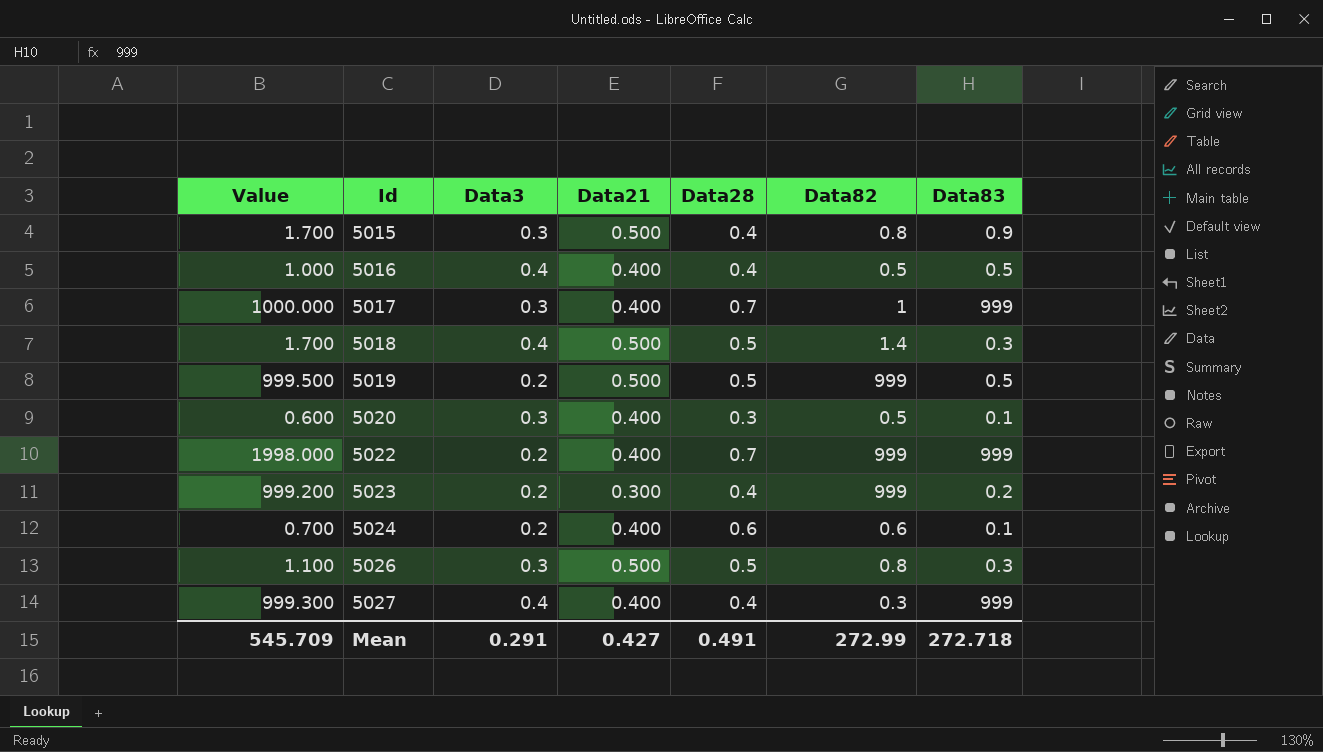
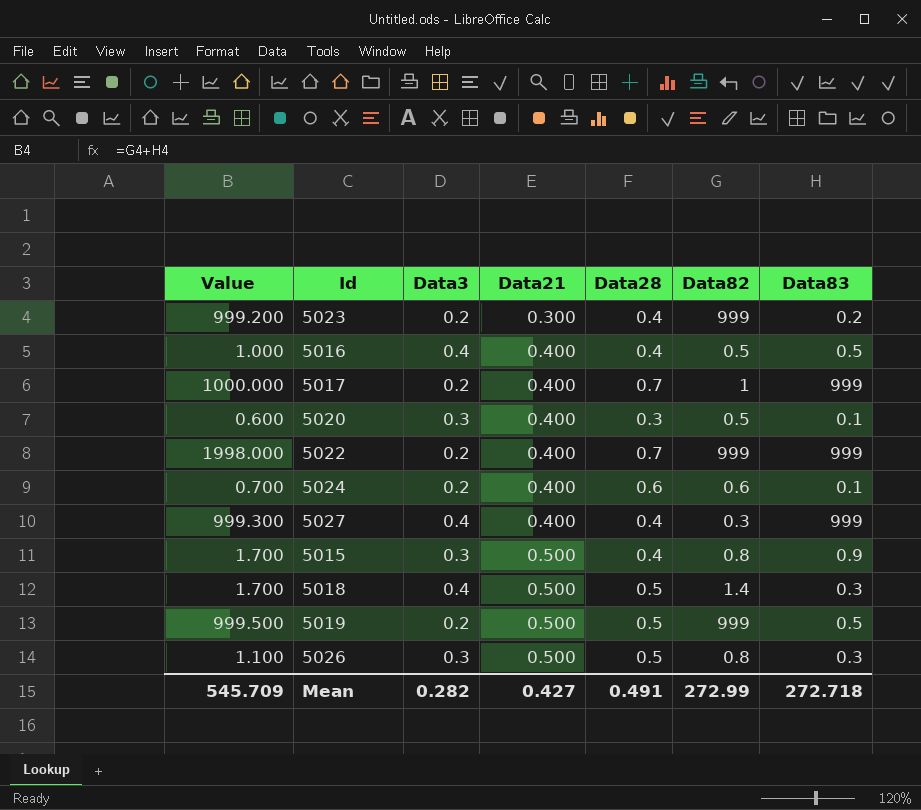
row order: Id ascending -> Data21 ascending
5017 | Data3: 0.3 -> 0.2
Mean | Data3: 0.291 -> 0.282

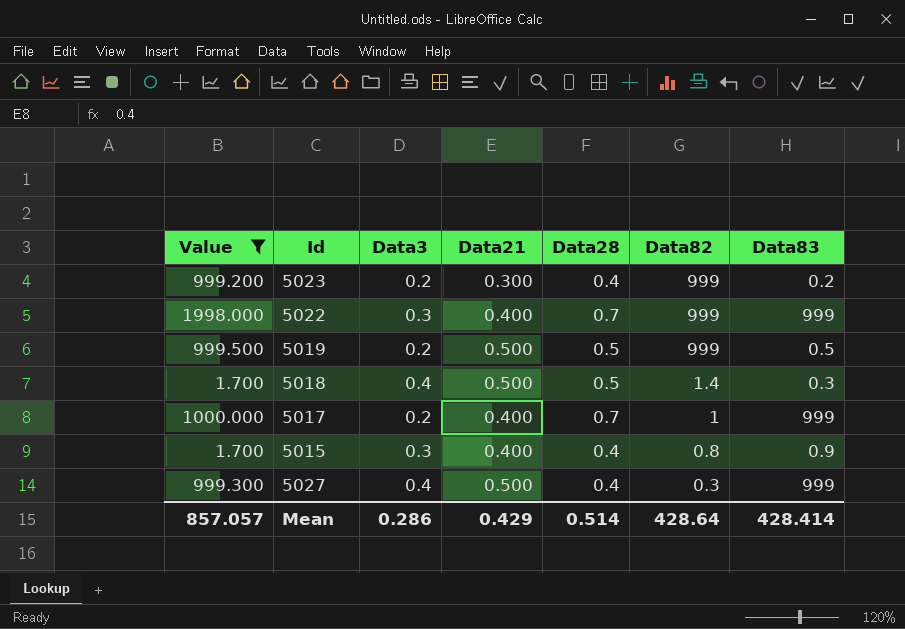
filter: none -> Value >= 1.700
row order: Data21 ascending -> Data82 descending
5022 | Data3: 0.2 -> 0.3
5015 | Data21: 0.500 -> 0.400
5027 | Data21: 0.400 -> 0.500
Mean | Value: 545.709 -> 857.057
Mean | Data3: 0.282 -> 0.286
Mean | Data21: 0.427 -> 0.429
Mean | Data28: 0.491 -> 0.514
Mean | Data82: 272.99 -> 428.64
Mean | Data83: 272.718 -> 428.414

